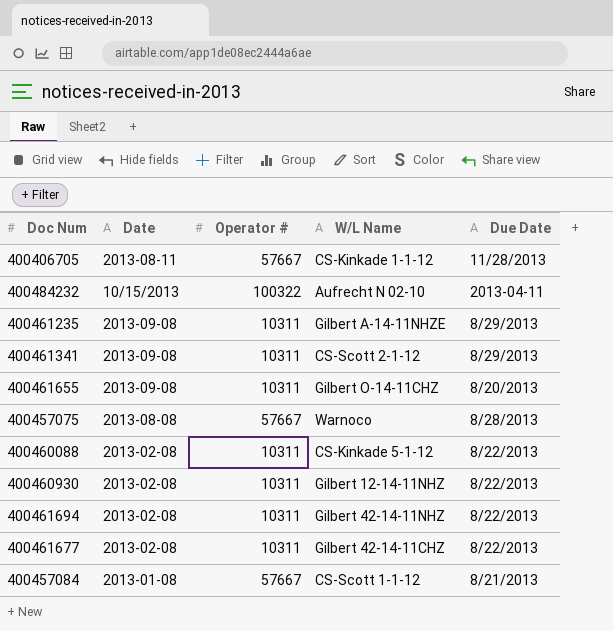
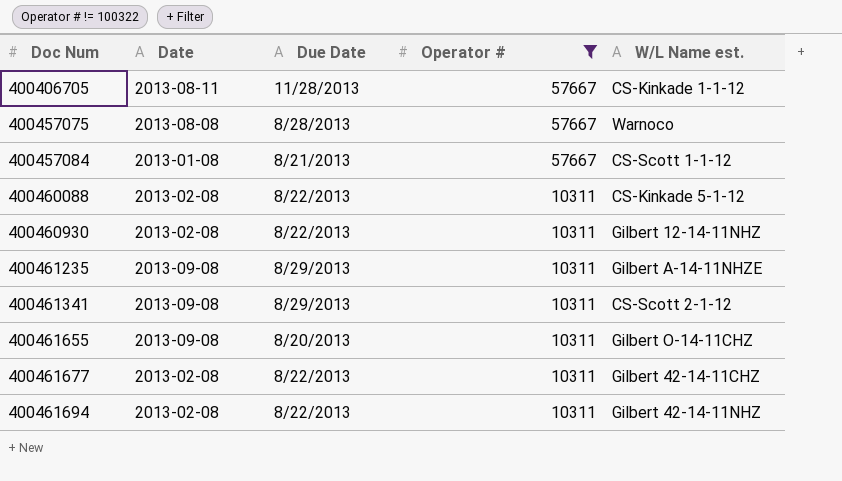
filter: none -> Operator # != 100322
row order: none -> Doc Num ascending
column Due Date | position: 5 -> 3
column name: W/L Name -> W/L Name est.

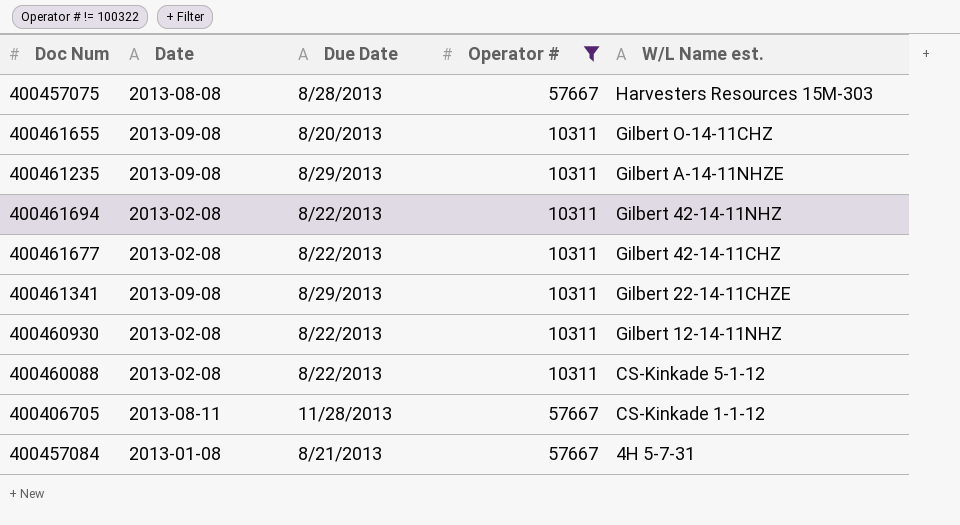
row order: Doc Num ascending -> W/L Name est. descending
400457075 | W/L Name est.: Warnoco -> Harvesters Resources 15M-303
400461341 | W/L Name est.: CS-Scott 2-1-12 -> Gilbert 22-14-11CHZE
400457084 | W/L Name est.: CS-Scott 1-1-12 -> 4H 5-7-31

